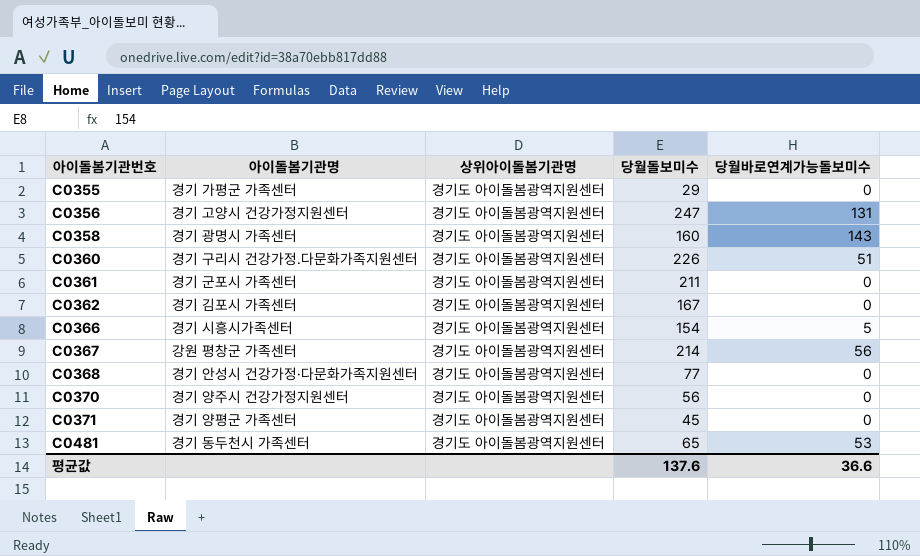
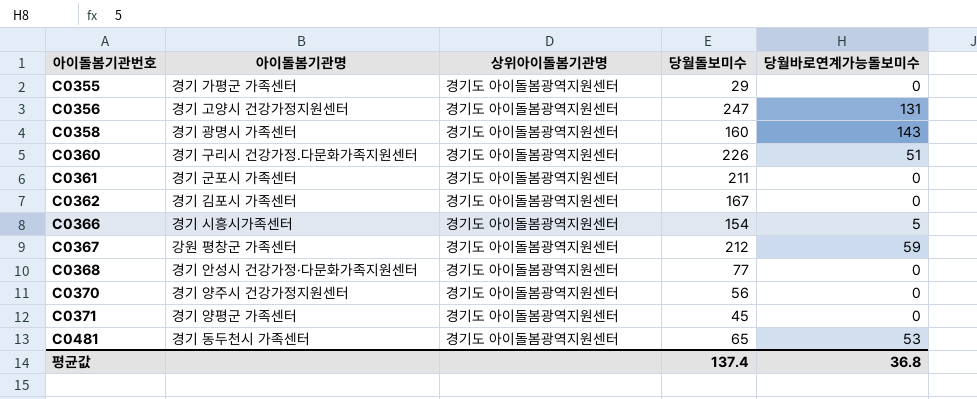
C0367 | 당월돌보미수: 214 -> 212
C0367 | 당월바로연계가능돌보미수: 56 -> 59
평균값 | 당월돌보미수: 137.6 -> 137.4
평균값 | 당월바로연계가능돌보미수: 36.6 -> 36.8

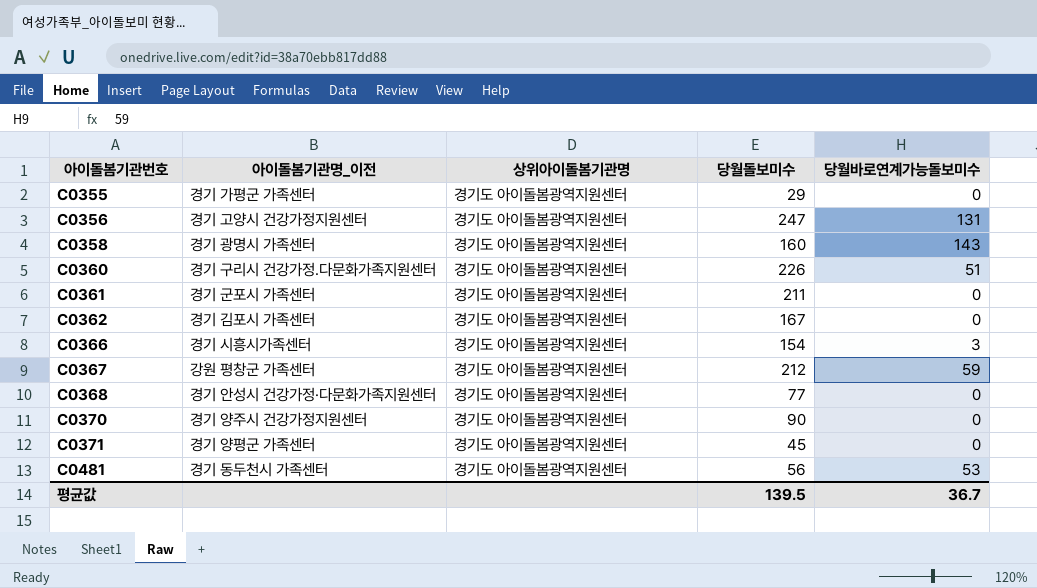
column name: 아이돌봄기관명 -> 아이돌봄기관명_이전
C0366 | 당월바로연계가능돌보미수: 5 -> 3
C0370 | 당월돌보미수: 56 -> 90
C0481 | 당월돌보미수: 65 -> 56
평균값 | 당월돌보미수: 137.4 -> 139.5
평균값 | 당월바로연계가능돌보미수: 36.8 -> 36.7

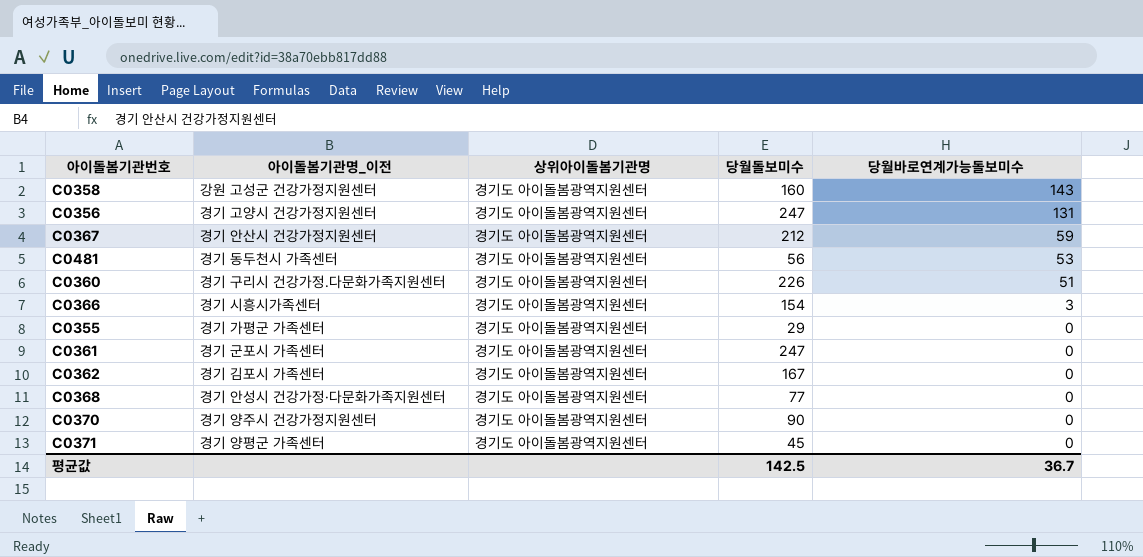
row order: 아이돌봄기관번호 ascending -> 당월바로연계가능돌보미수 descending
C0358 | 아이돌봄기관명_이전: 경기 광명시 가족센터 -> 강원 고성군 건강가정지원센터
C0367 | 아이돌봄기관명_이전: 강원 평창군 가족센터 -> 경기 안산시 건강가정지원센터
C0361 | 당월돌보미수: 211 -> 247
평균값 | 당월돌보미수: 139.5 -> 142.5

